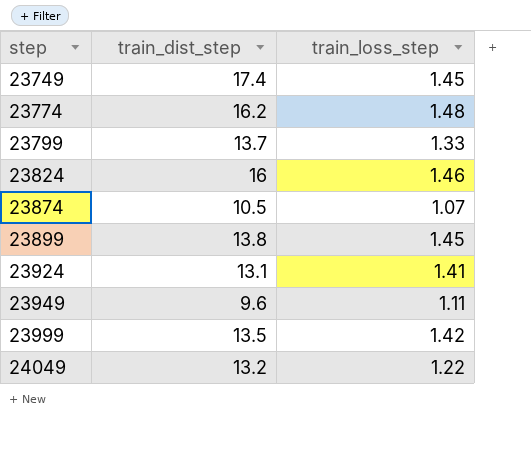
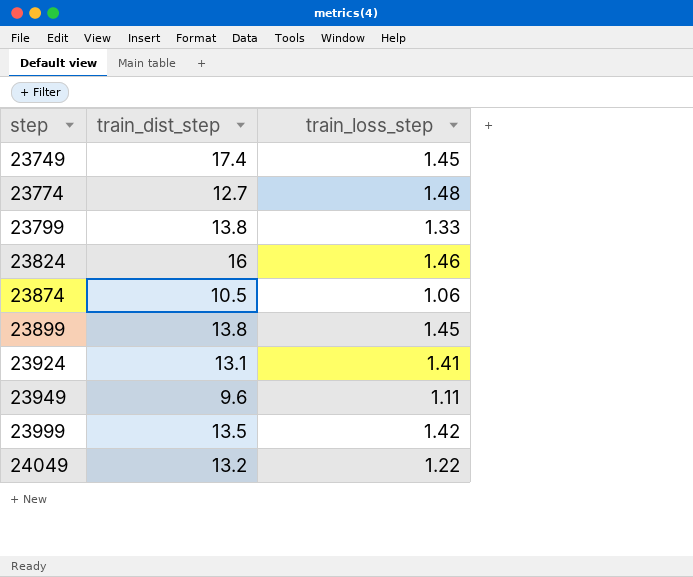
23774 | train_dist_step: 16.2 -> 12.7
23799 | train_dist_step: 13.7 -> 13.8
23874 | train_loss_step: 1.07 -> 1.06

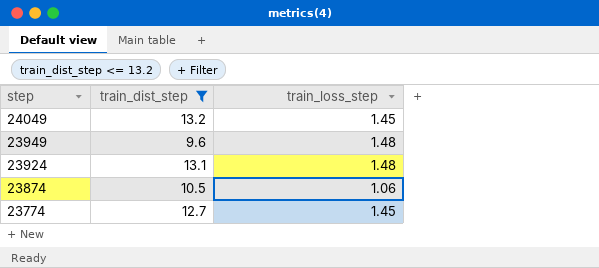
filter: none -> train_dist_step <= 13.2
row order: step ascending -> step descending
24049 | train_loss_step: 1.22 -> 1.45
23949 | train_loss_step: 1.11 -> 1.48
23924 | train_loss_step: 1.41 -> 1.48
23774 | train_loss_step: 1.48 -> 1.45

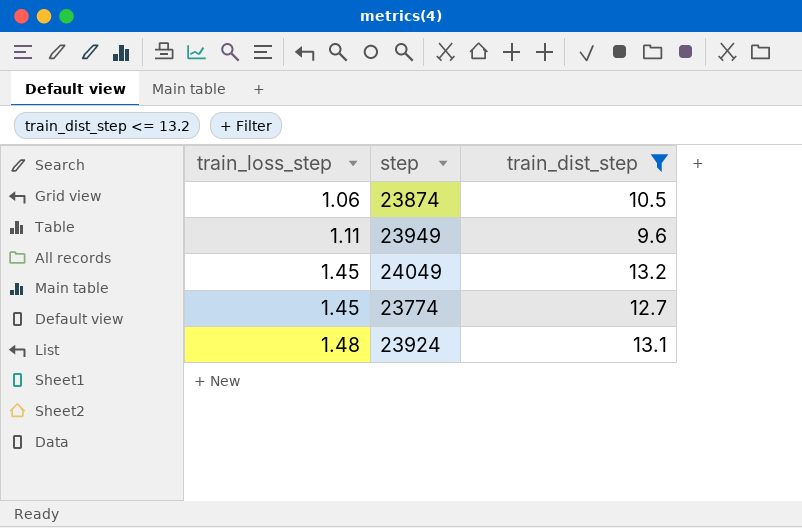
row order: step descending -> train_loss_step ascending
column train_loss_step | position: 3 -> 1
23949 | train_loss_step: 1.48 -> 1.11

